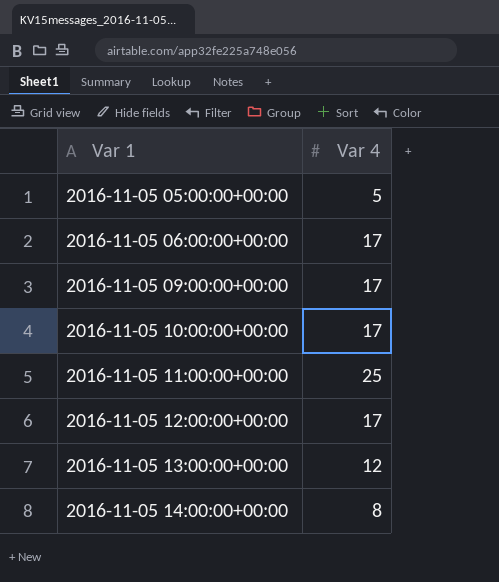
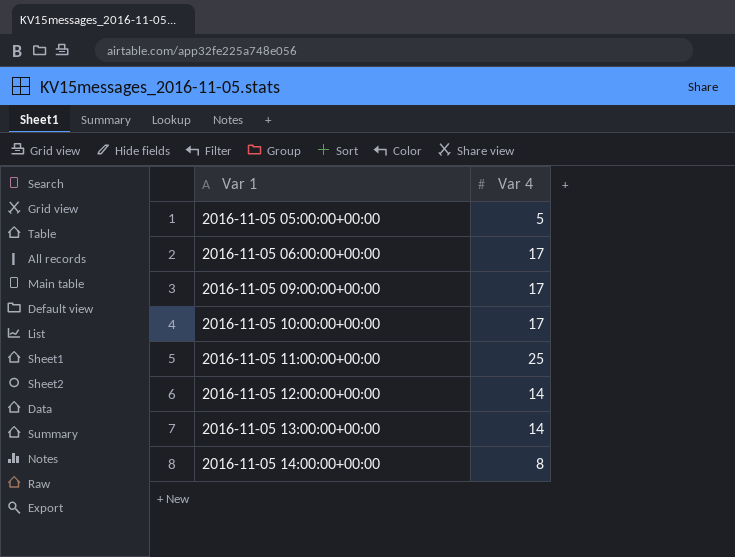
2016-11-05 12:00:00+00:00 | Var 4: 17 -> 14
2016-11-05 13:00:00+00:00 | Var 4: 12 -> 14

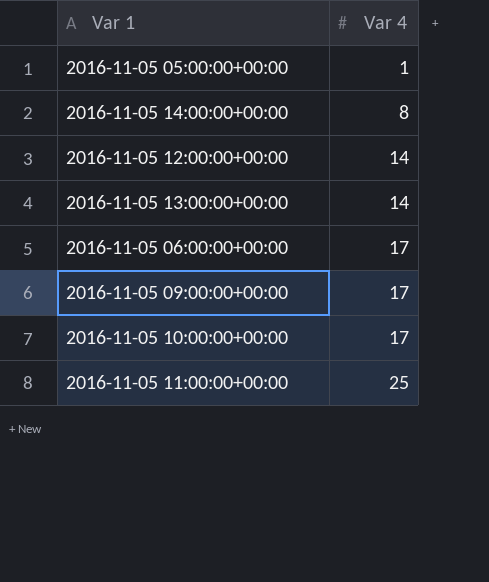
row order: Var 1 ascending -> Var 4 ascending
2016-11-05 05:00:00+00:00 | Var 4: 5 -> 1

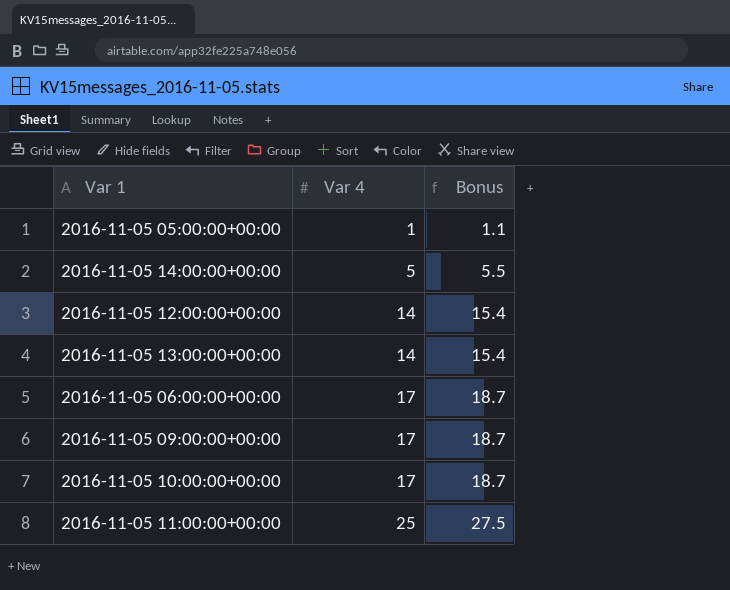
column Bonus | formula: none -> [Var 4] * 1.1
2016-11-05 14:00:00+00:00 | Var 4: 8 -> 5

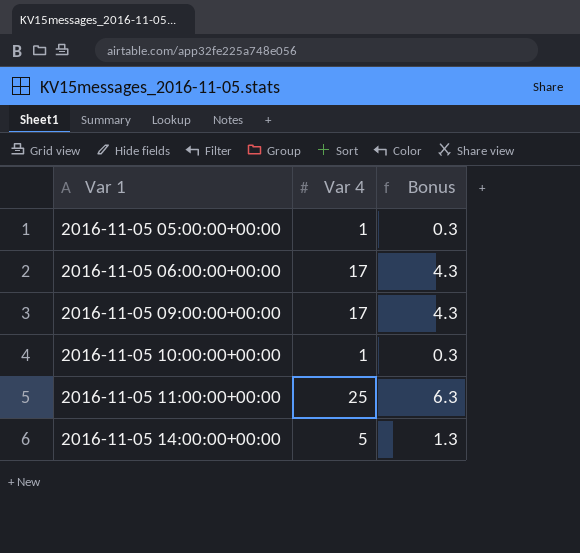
row order: Var 4 ascending -> Var 1 ascending
column Bonus | formula: [Var 4] * 1.1 -> [Var 4] * 0.25
row 2016-11-05 12:00:00+00:00: 14 | 15.4 -> none
row 2016-11-05 13:00:00+00:00: 14 | 15.4 -> none
2016-11-05 10:00:00+00:00 | Var 4: 17 -> 1

